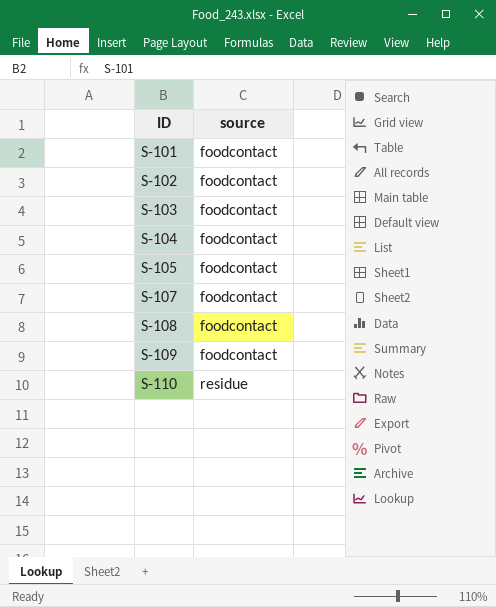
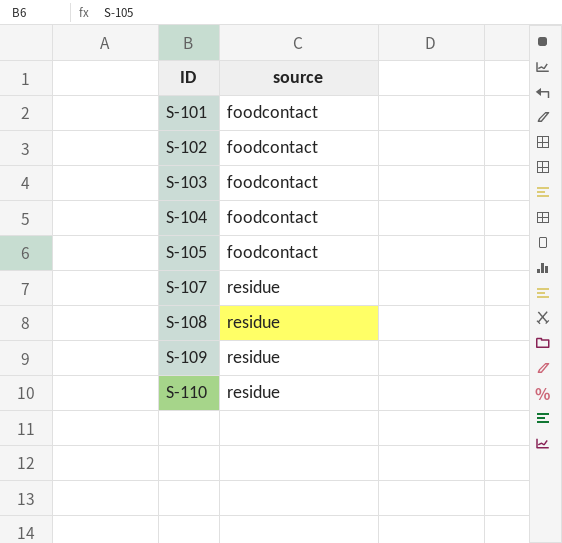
S-107 | source: foodcontact -> residue
S-108 | source: foodcontact -> residue
S-109 | source: foodcontact -> residue

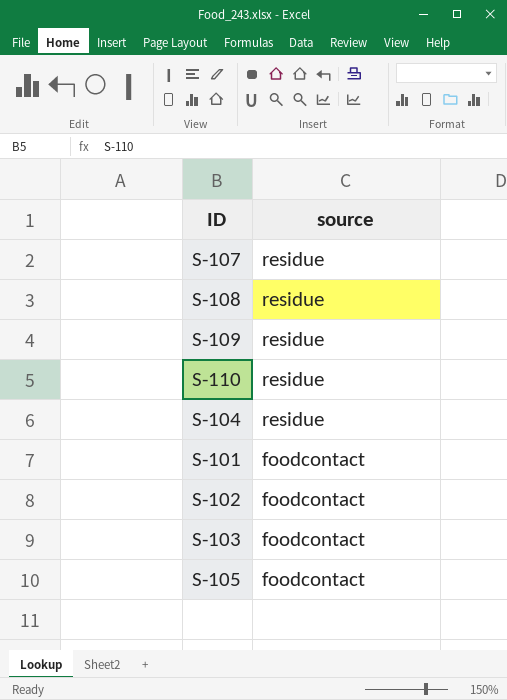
row order: ID ascending -> source descending
S-104 | source: foodcontact -> residue

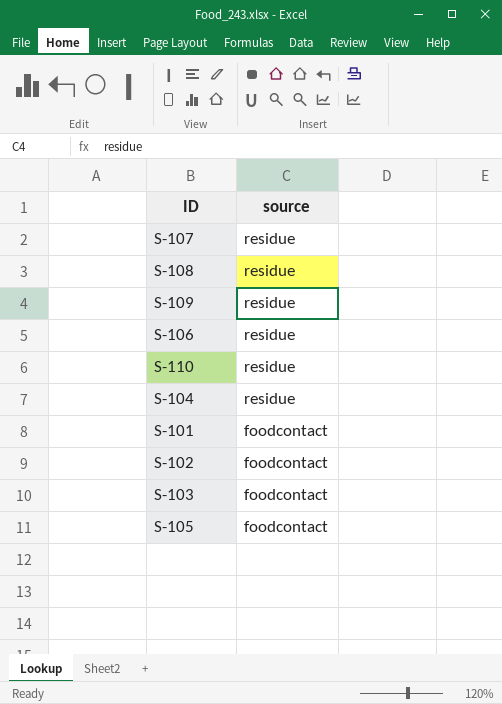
row S-106: none -> residue

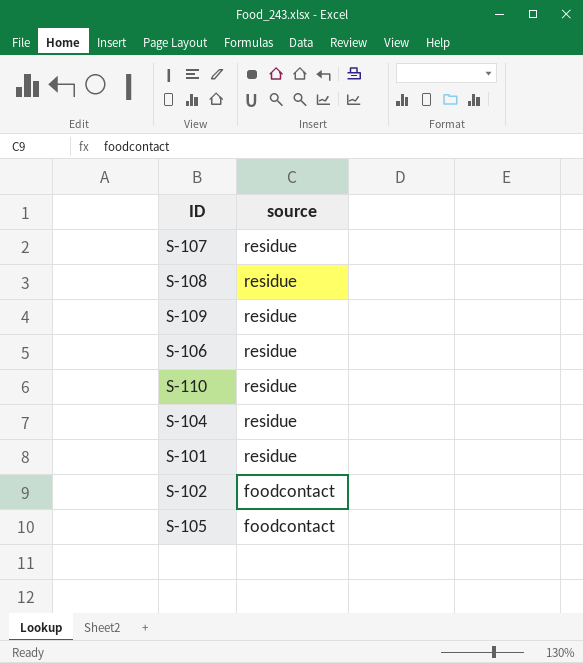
row S-103: foodcontact -> none
S-101 | source: foodcontact -> residue

